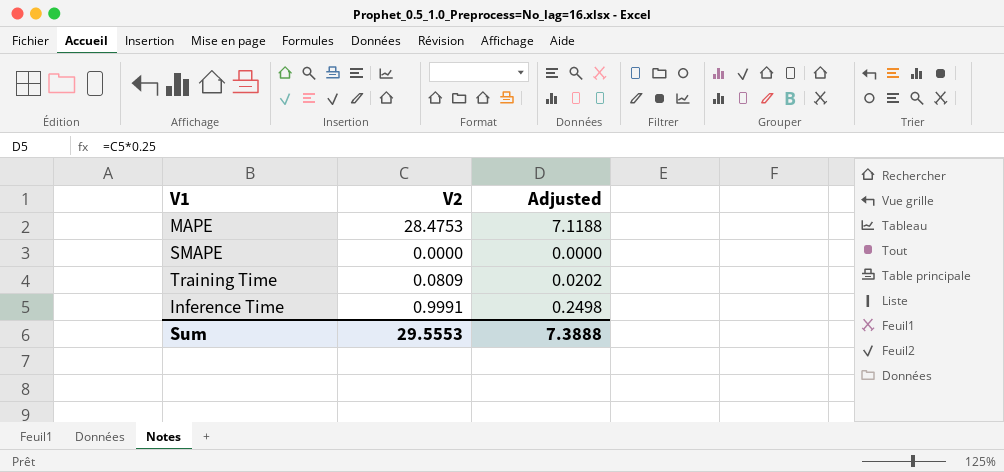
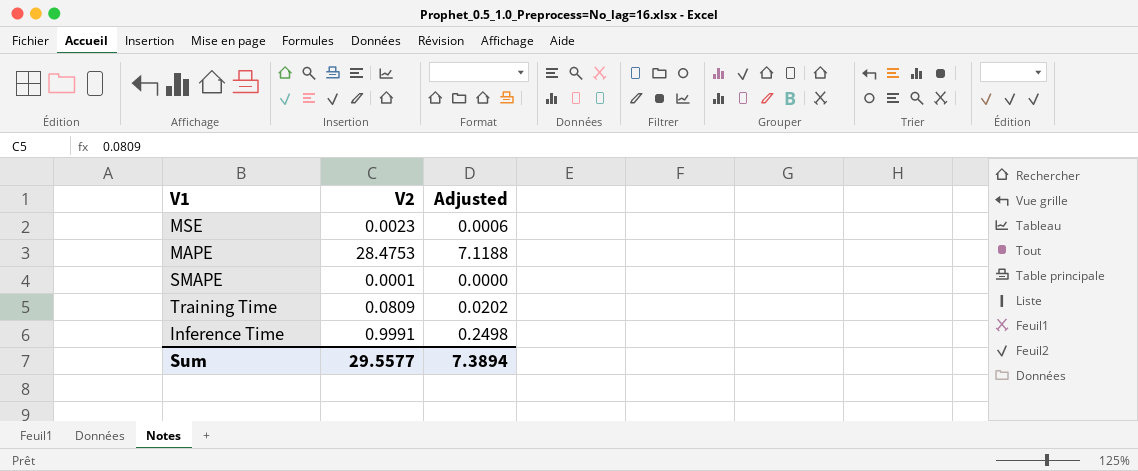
row MSE: none -> 0.0023 | 0.0006
SMAPE | V2: 0.0000 -> 0.0001
Sum | V2: 29.5553 -> 29.5577
Sum | Adjusted: 7.3888 -> 7.3894

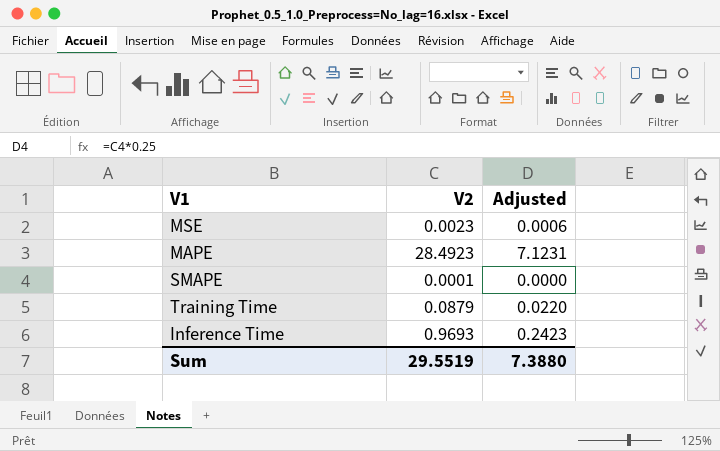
MAPE | V2: 28.4753 -> 28.4923
MAPE | Adjusted: 7.1188 -> 7.1231
Training Time | V2: 0.0809 -> 0.0879
Training Time | Adjusted: 0.0202 -> 0.0220
Inference Time | V2: 0.9991 -> 0.9693
Inference Time | Adjusted: 0.2498 -> 0.2423
Sum | V2: 29.5577 -> 29.5519
Sum | Adjusted: 7.3894 -> 7.3880

